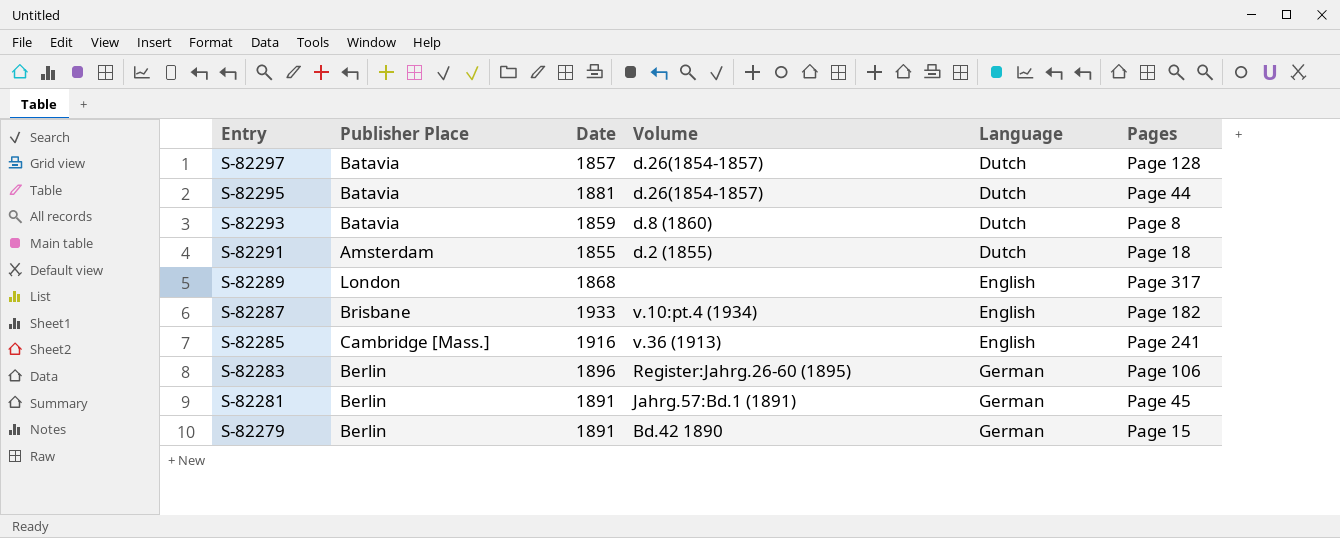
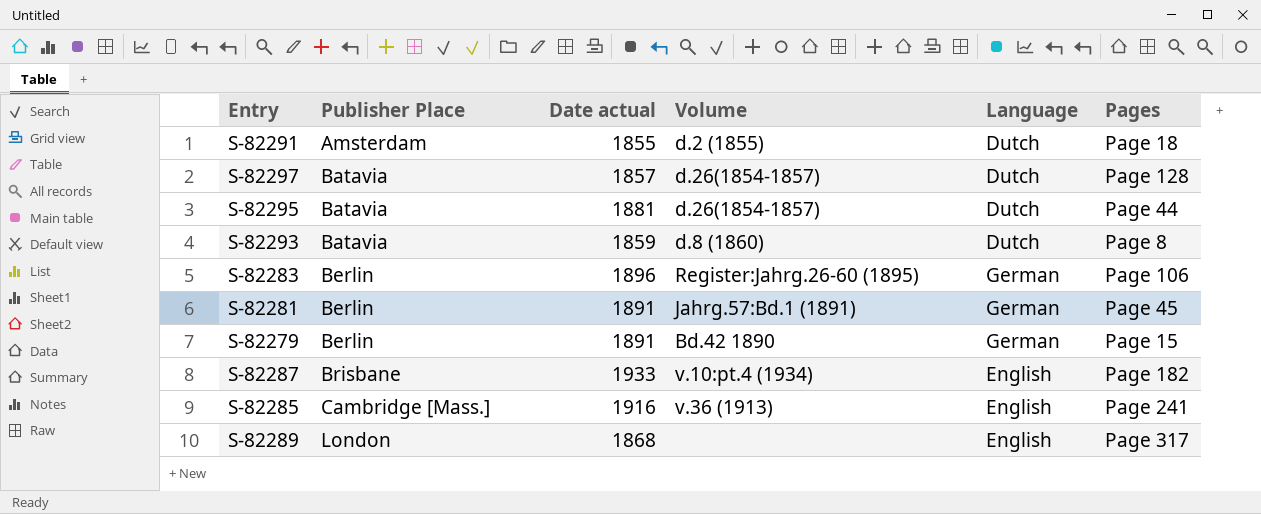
row order: Entry descending -> Publisher Place ascending
column name: Date -> Date actual

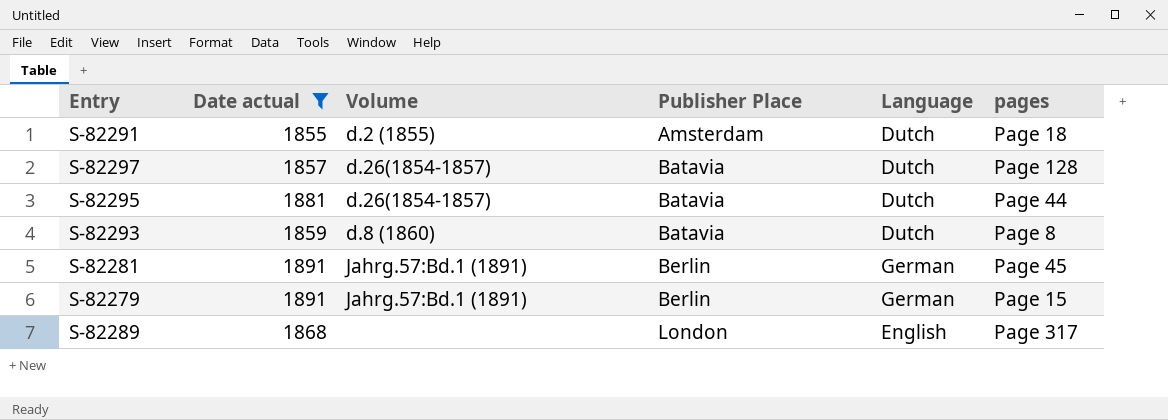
filter: none -> Date actual <= 1891
column Publisher Place | position: 2 -> 4
column name: Pages -> pages
S-82279 | Volume: Bd.42 1890 -> Jahrg.57:Bd.1 (1891)

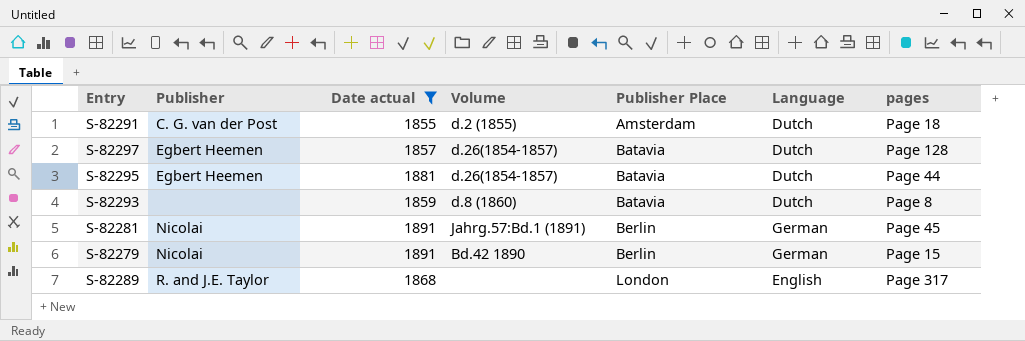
column Publisher | position: none -> 2
S-82279 | Volume: Jahrg.57:Bd.1 (1891) -> Bd.42 1890

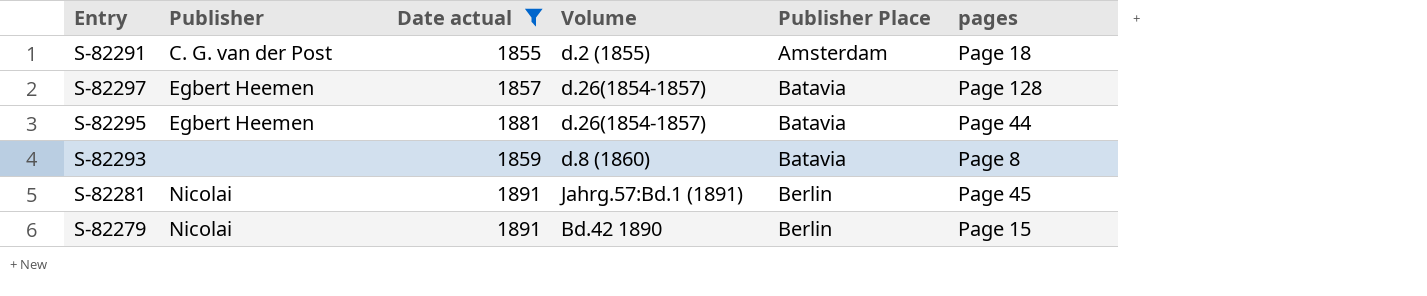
column Language | position: 6 -> none
row S-82289: R. and J.E. Taylor | 1868 | none | London | English | Page 317 -> none

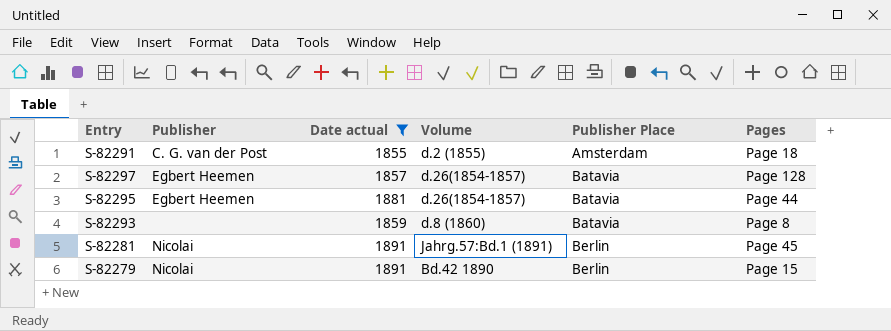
column name: pages -> Pages

